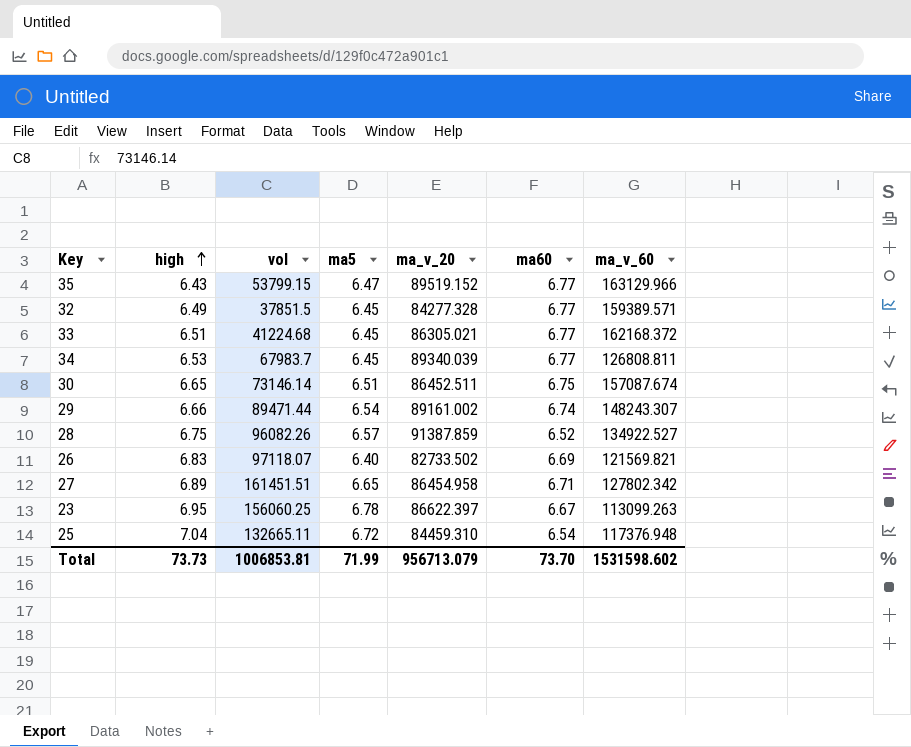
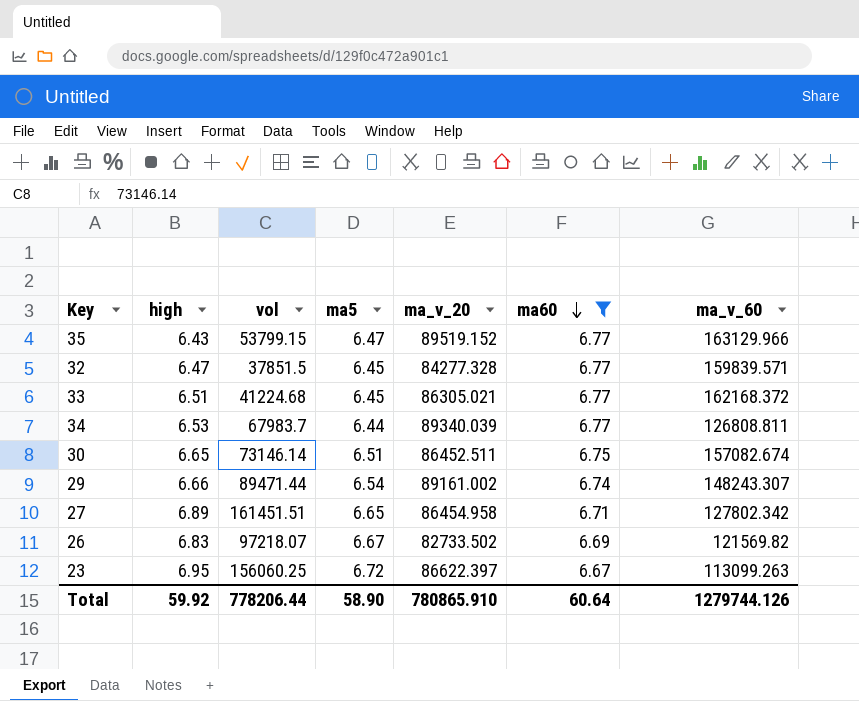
filter: none -> ma60 >= 6.67
row order: high ascending -> ma60 descending
32 | high: 6.49 -> 6.47
32 | ma_v_60: 159389.571 -> 159839.571
34 | ma5: 6.45 -> 6.44
30 | ma_v_60: 157087.674 -> 157082.674
26 | vol: 97118.07 -> 97218.07
26 | ma5: 6.40 -> 6.67
26 | ma_v_60: 121569.821 -> 121569.82
23 | ma5: 6.78 -> 6.72
Total | high: 73.73 -> 59.92
Total | vol: 1006853.81 -> 778206.44
Total | ma5: 71.99 -> 58.90
Total | ma_v_20: 956713.079 -> 780865.910
Total | ma60: 73.70 -> 60.64
Total | ma_v_60: 1531598.602 -> 1279744.126

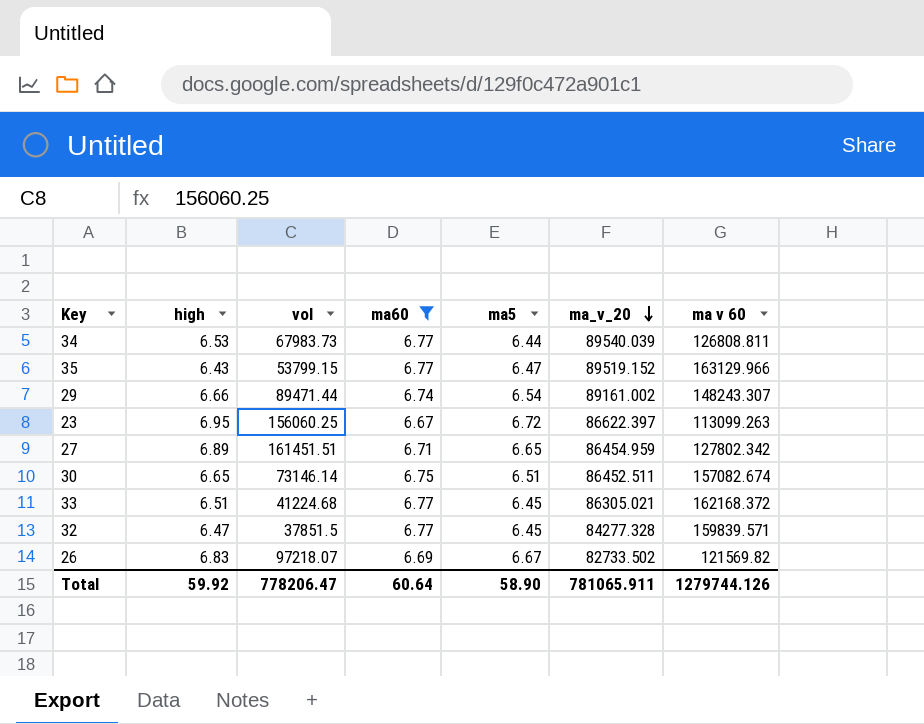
row order: ma60 descending -> ma_v_20 descending
column ma60 | position: 6 -> 4
column name: ma_v_60 -> ma v 60
34 | vol: 67983.7 -> 67983.73
34 | ma_v_20: 89340.039 -> 89540.039
27 | ma_v_20: 86454.958 -> 86454.959
Total | vol: 778206.44 -> 778206.47
Total | ma_v_20: 780865.910 -> 781065.911

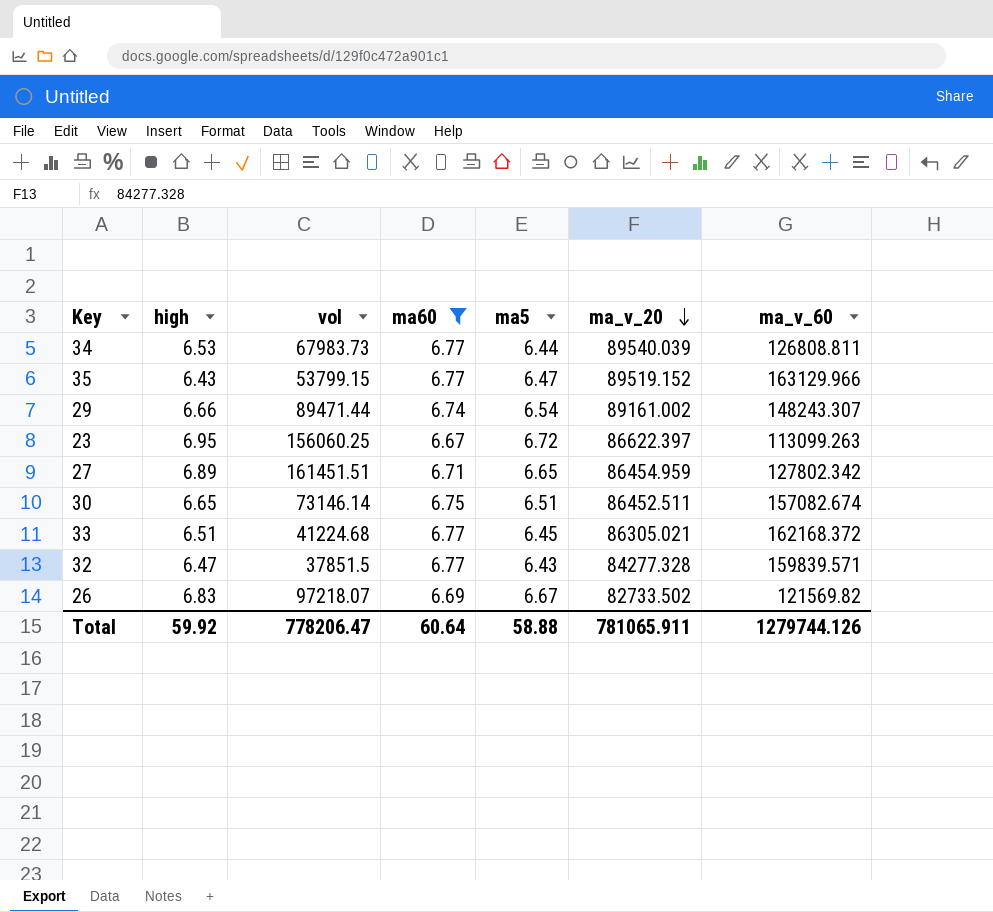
column name: ma v 60 -> ma_v_60
32 | ma5: 6.45 -> 6.43
Total | ma5: 58.90 -> 58.88

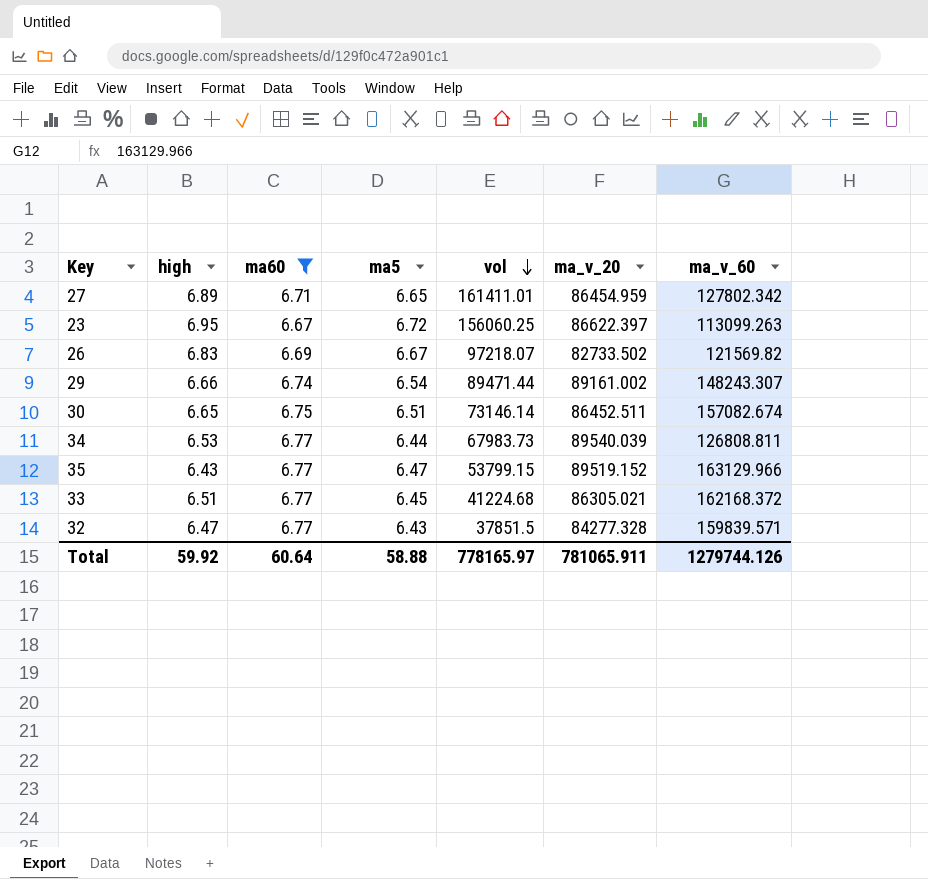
row order: ma_v_20 descending -> vol descending
column vol | position: 3 -> 5
27 | vol: 161451.51 -> 161411.01
Total | vol: 778206.47 -> 778165.97

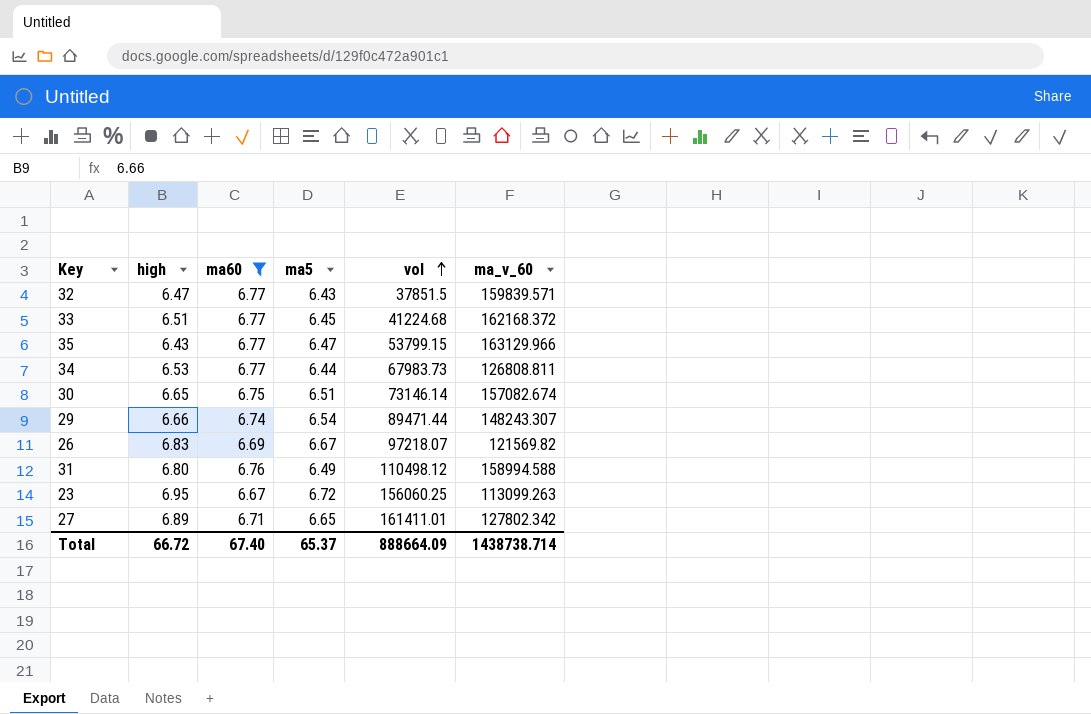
row order: vol descending -> vol ascending
column ma_v_20 | position: 6 -> none
row 31: none -> 6.80 | 6.76 | 6.49 | 110498.12 | 158994.588
Total | high: 59.92 -> 66.72
Total | ma60: 60.64 -> 67.40
Total | ma5: 58.88 -> 65.37
Total | vol: 778165.97 -> 888664.09
Total | ma_v_60: 1279744.126 -> 1438738.714

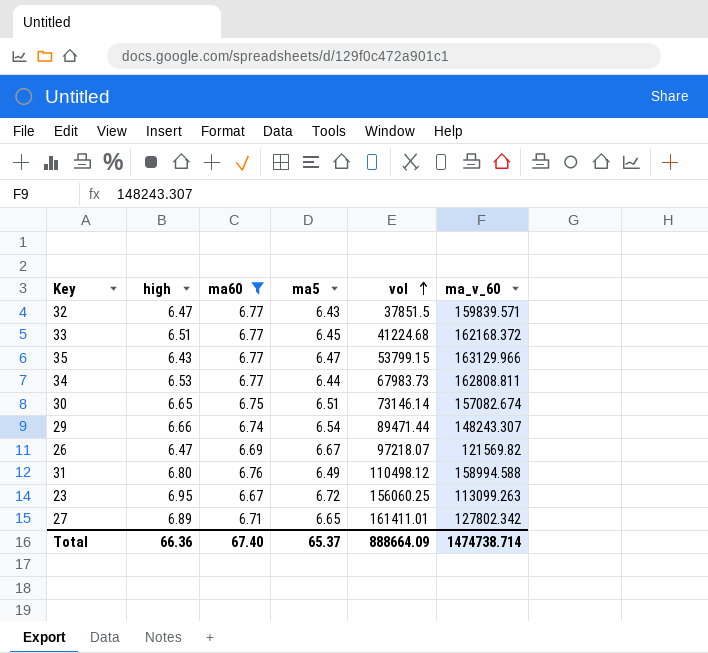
34 | ma_v_60: 126808.811 -> 162808.811
26 | high: 6.83 -> 6.47
Total | high: 66.72 -> 66.36
Total | ma_v_60: 1438738.714 -> 1474738.714

